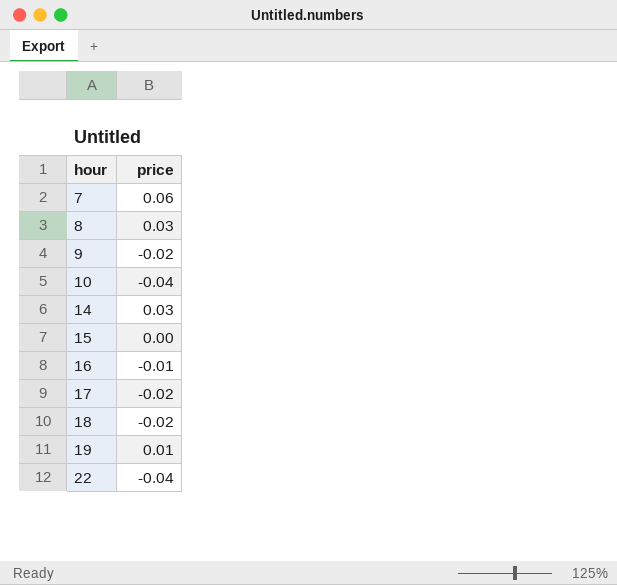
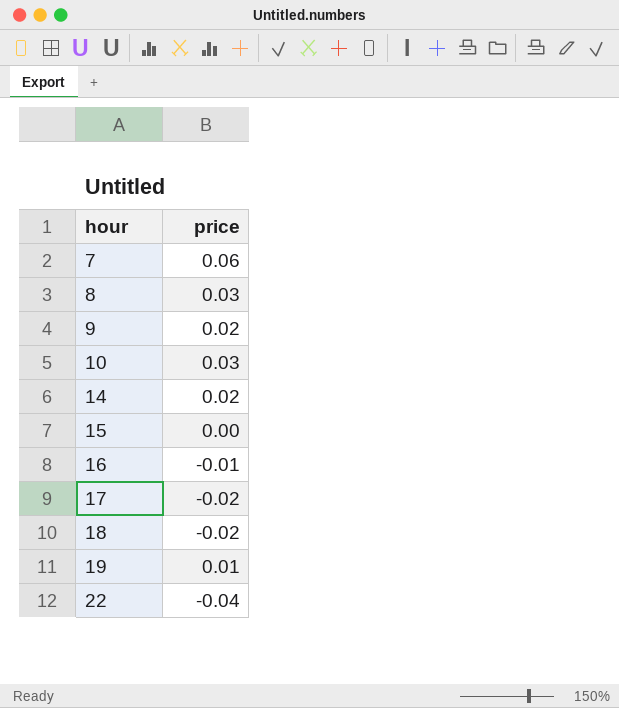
9 | price: -0.02 -> 0.02
10 | price: -0.04 -> 0.03
14 | price: 0.03 -> 0.02

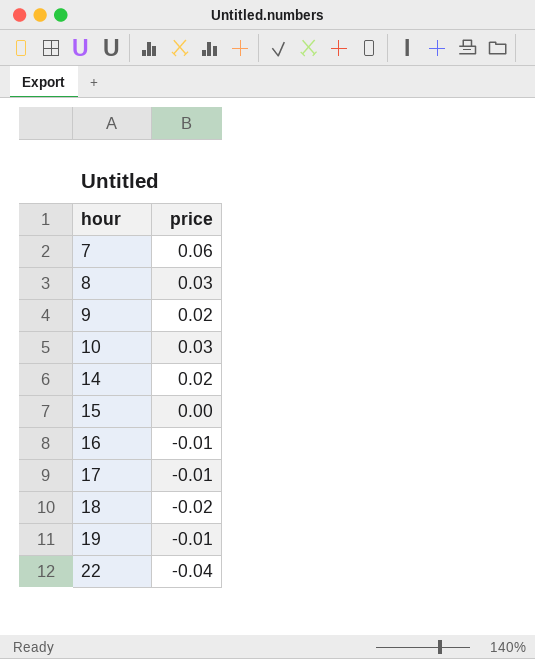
17 | price: -0.02 -> -0.01
19 | price: 0.01 -> -0.01

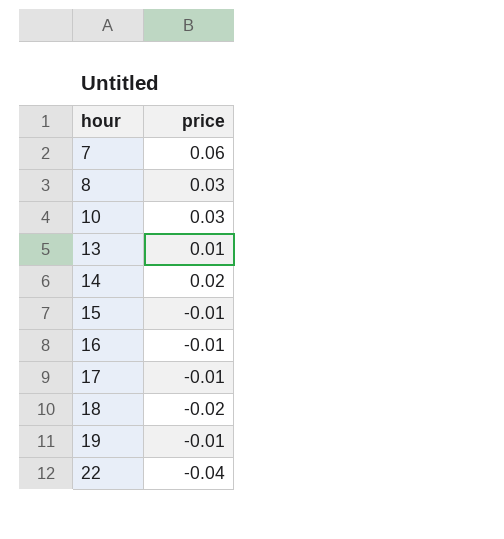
row 9: 0.02 -> none
row 13: none -> 0.01
15 | price: 0.00 -> -0.01

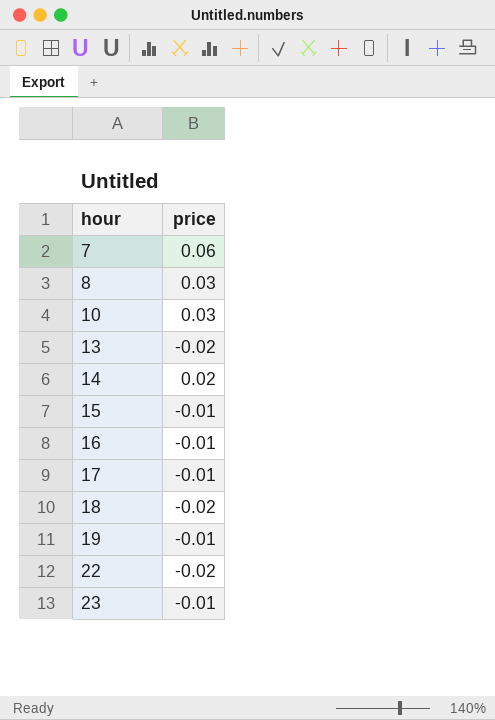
13 | price: 0.01 -> -0.02
22 | price: -0.04 -> -0.02
row 23: none -> -0.01

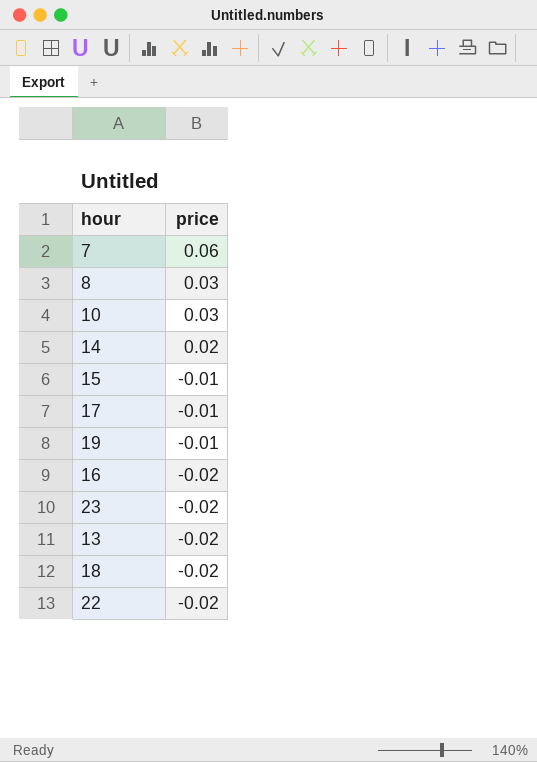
row order: hour ascending -> price descending
16 | price: -0.01 -> -0.02
23 | price: -0.01 -> -0.02

